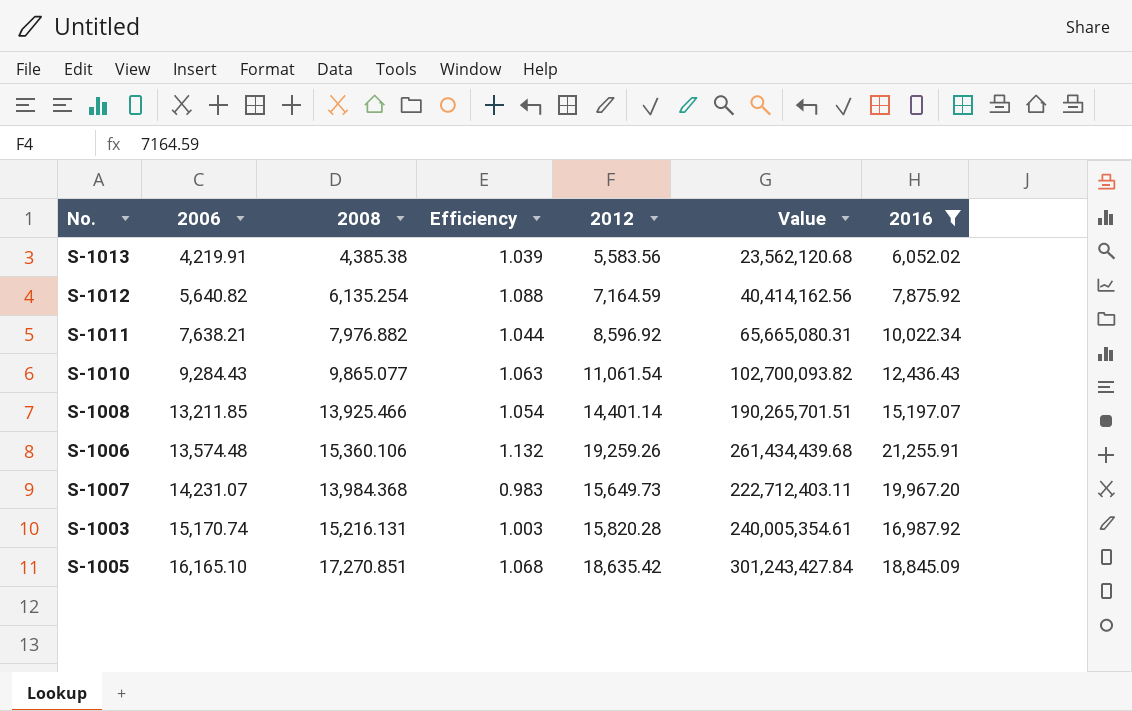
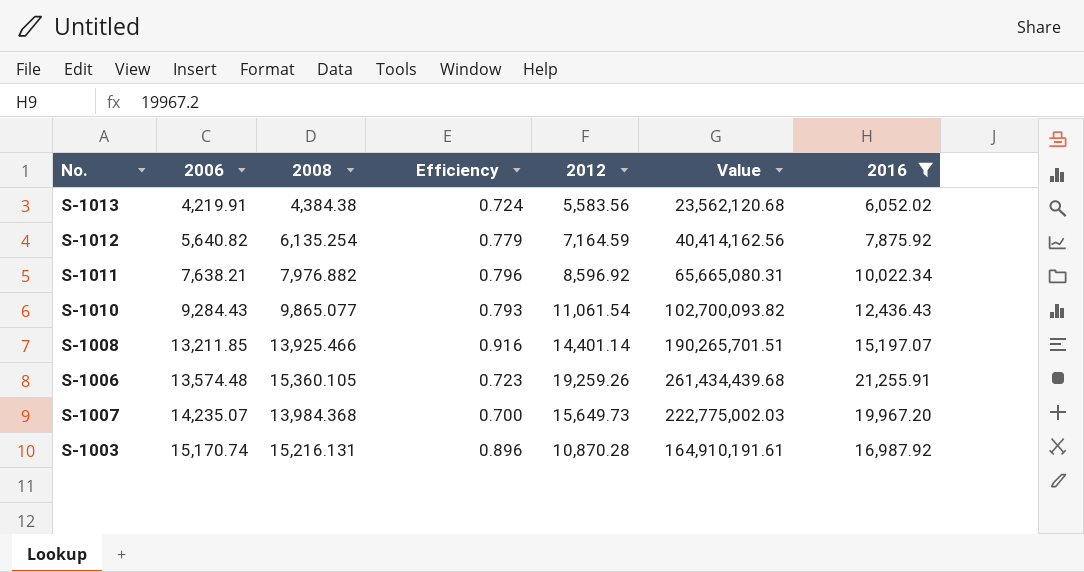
column Efficiency | formula: [2008] / [2006] -> [2008] / [2016]
row S-1005: 16,165.10 | 17,270.851 | 1.068 | 18,635.42 | 301,243,427.84 | 18,845.09 -> none
S-1013 | 2008: 4,385.38 -> 4,384.38
S-1006 | 2008: 15,360.106 -> 15,360.105
S-1007 | 2006: 14,231.07 -> 14,235.07
S-1007 | Value: 222,712,403.11 -> 222,775,002.03
S-1003 | 2012: 15,820.28 -> 10,870.28
S-1003 | Value: 240,005,354.61 -> 164,910,191.61

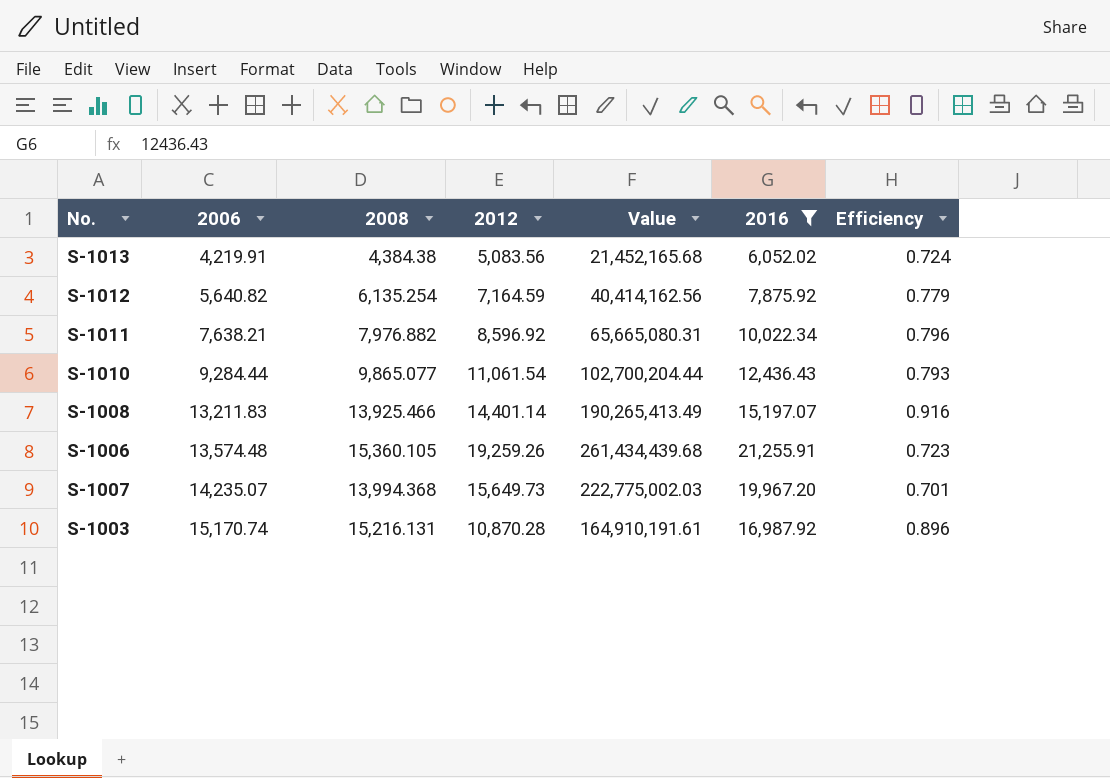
column Efficiency | position: 4 -> 7
S-1013 | 2012: 5,583.56 -> 5,083.56
S-1013 | Value: 23,562,120.68 -> 21,452,165.68
S-1010 | 2006: 9,284.43 -> 9,284.44
S-1010 | Value: 102,700,093.82 -> 102,700,204.44
S-1008 | 2006: 13,211.85 -> 13,211.83
S-1008 | Value: 190,265,701.51 -> 190,265,413.49
S-1007 | 2008: 13,984.368 -> 13,994.368
S-1007 | Efficiency: 0.700 -> 0.701

